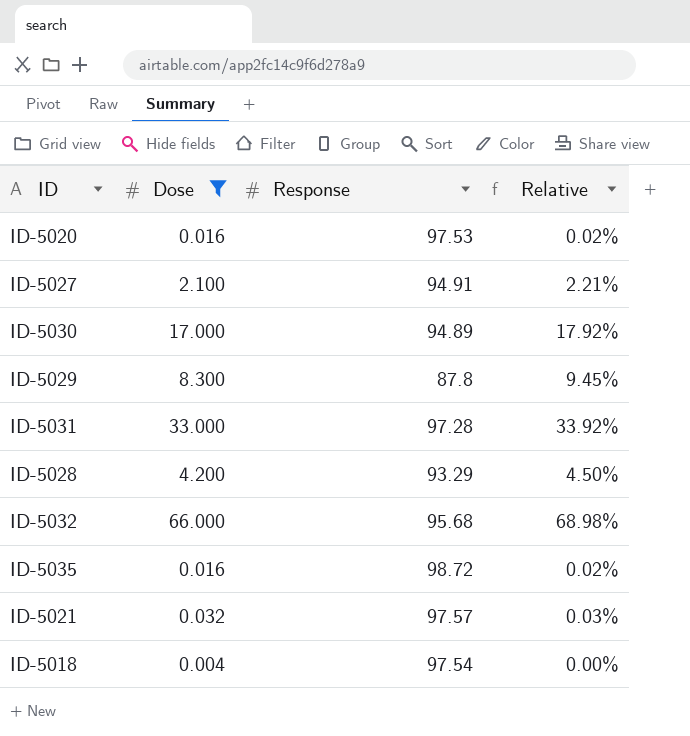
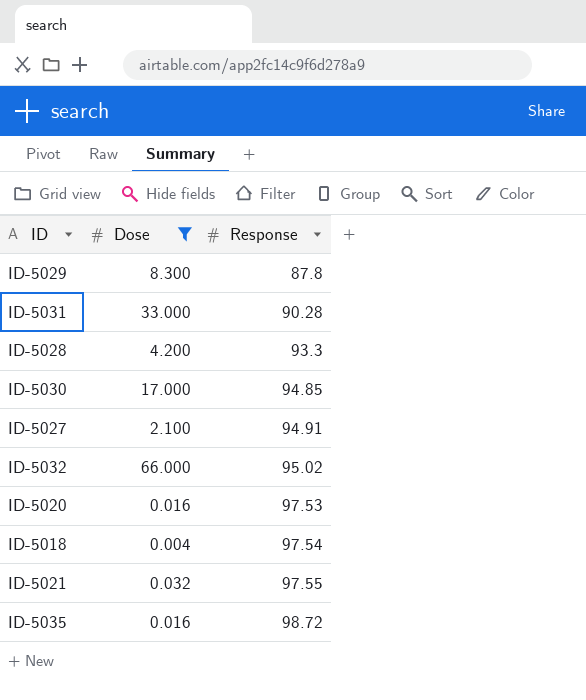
row order: none -> Response ascending
column Relative | formula: [Dose] / [Response] -> none
ID-5031 | Response: 97.28 -> 90.28
ID-5028 | Response: 93.29 -> 93.3
ID-5030 | Response: 94.89 -> 94.85
ID-5032 | Response: 95.68 -> 95.02
ID-5021 | Response: 97.57 -> 97.55

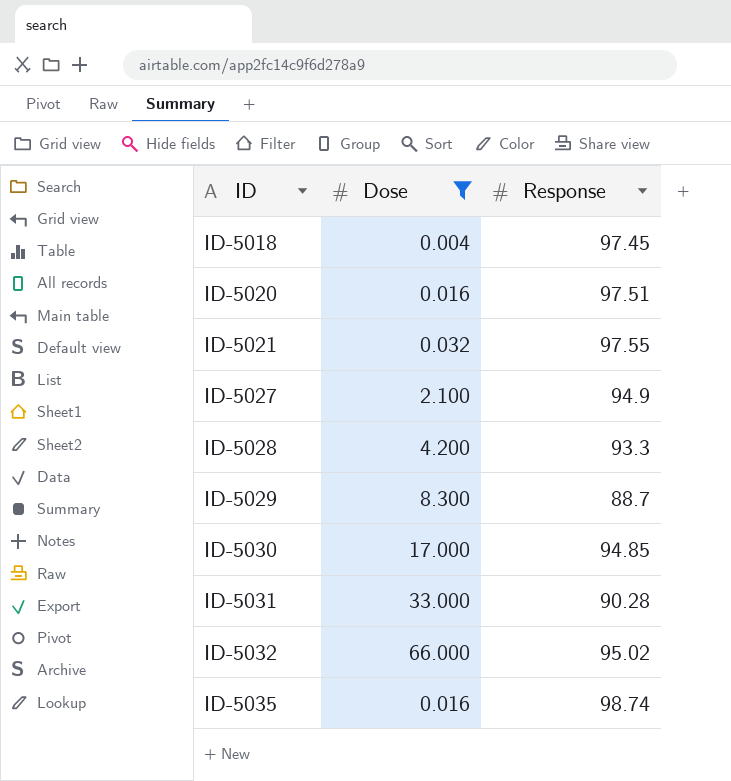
row order: Response ascending -> ID ascending
ID-5018 | Response: 97.54 -> 97.45
ID-5020 | Response: 97.53 -> 97.51
ID-5027 | Response: 94.91 -> 94.9
ID-5029 | Response: 87.8 -> 88.7
ID-5035 | Response: 98.72 -> 98.74

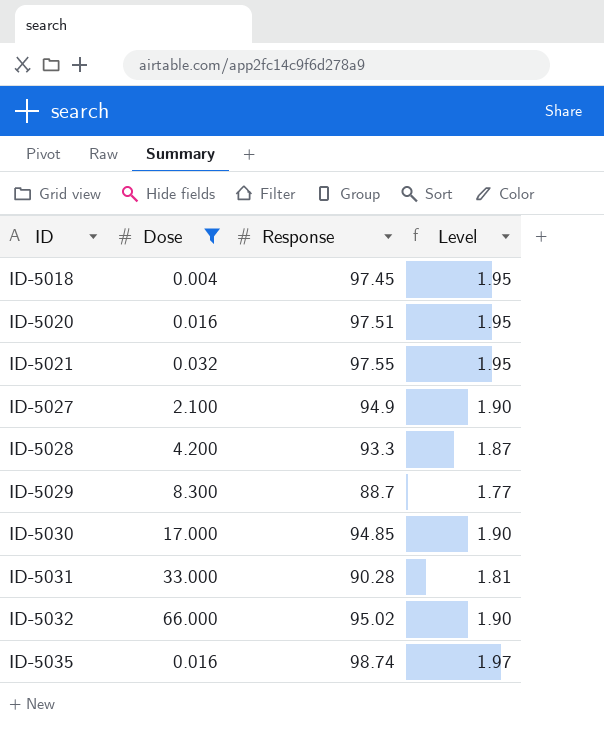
column Level | formula: none -> [Response] * 0.02

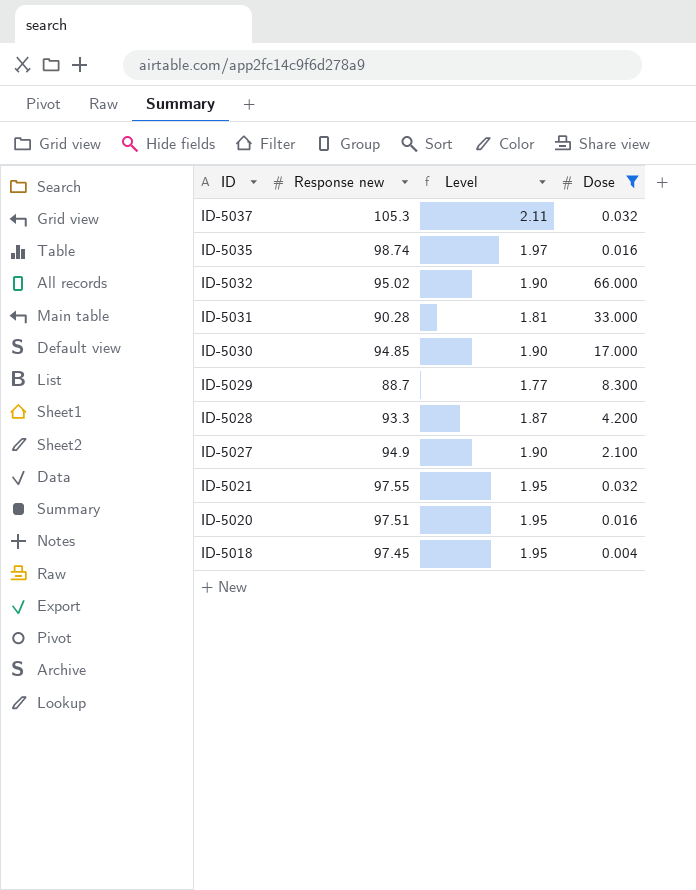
row order: ID ascending -> ID descending
column name: Response -> Response new
column Dose | position: 2 -> 4
row ID-5037: none -> 105.3 | 2.11 | 0.032

